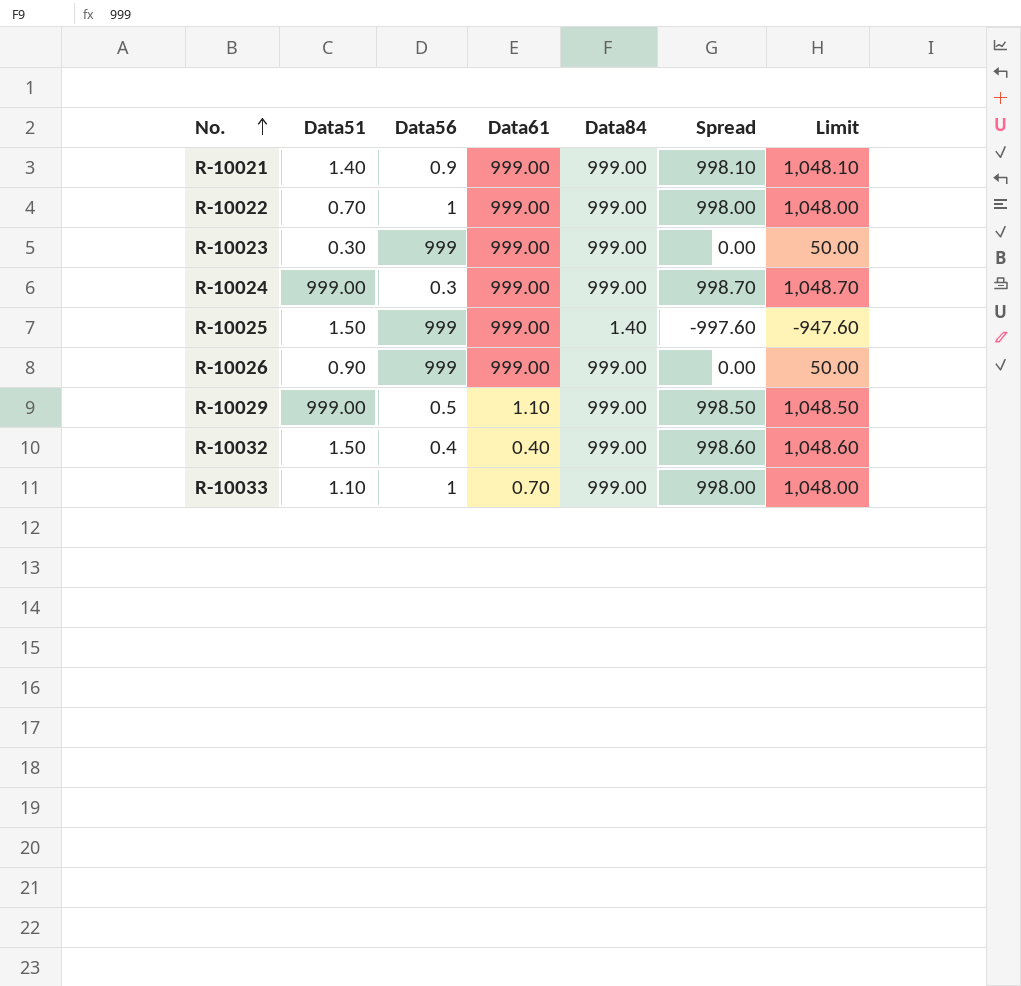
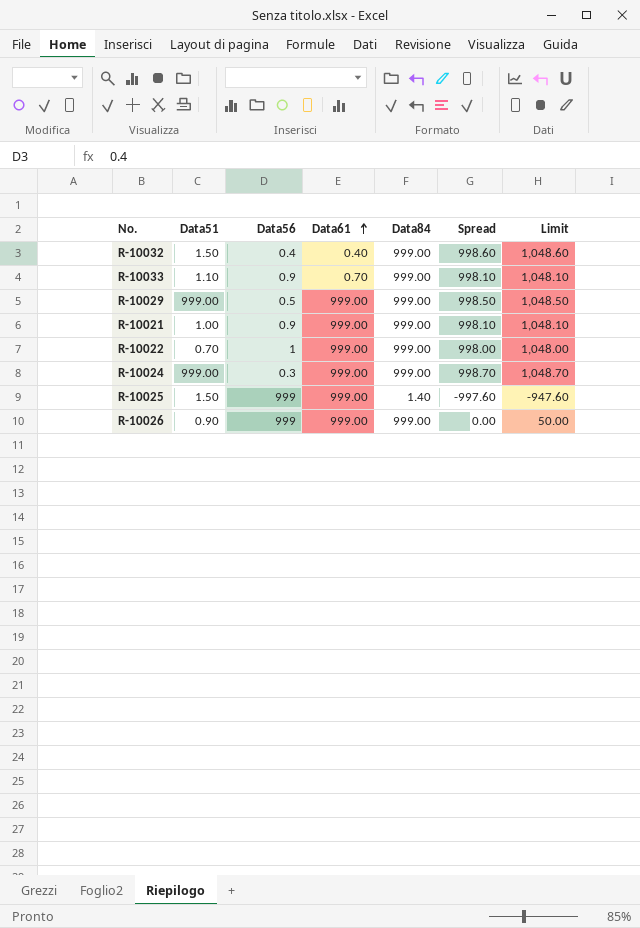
row order: No. ascending -> Data61 ascending
row R-10023: 0.30 | 999 | 999.00 | 999.00 | 0.00 | 50.00 -> none
R-10033 | Data56: 1 -> 0.9
R-10033 | Spread: 998.00 -> 998.10
R-10033 | Limit: 1,048.00 -> 1,048.10
R-10029 | Data61: 1.10 -> 999.00
R-10021 | Data51: 1.40 -> 1.00

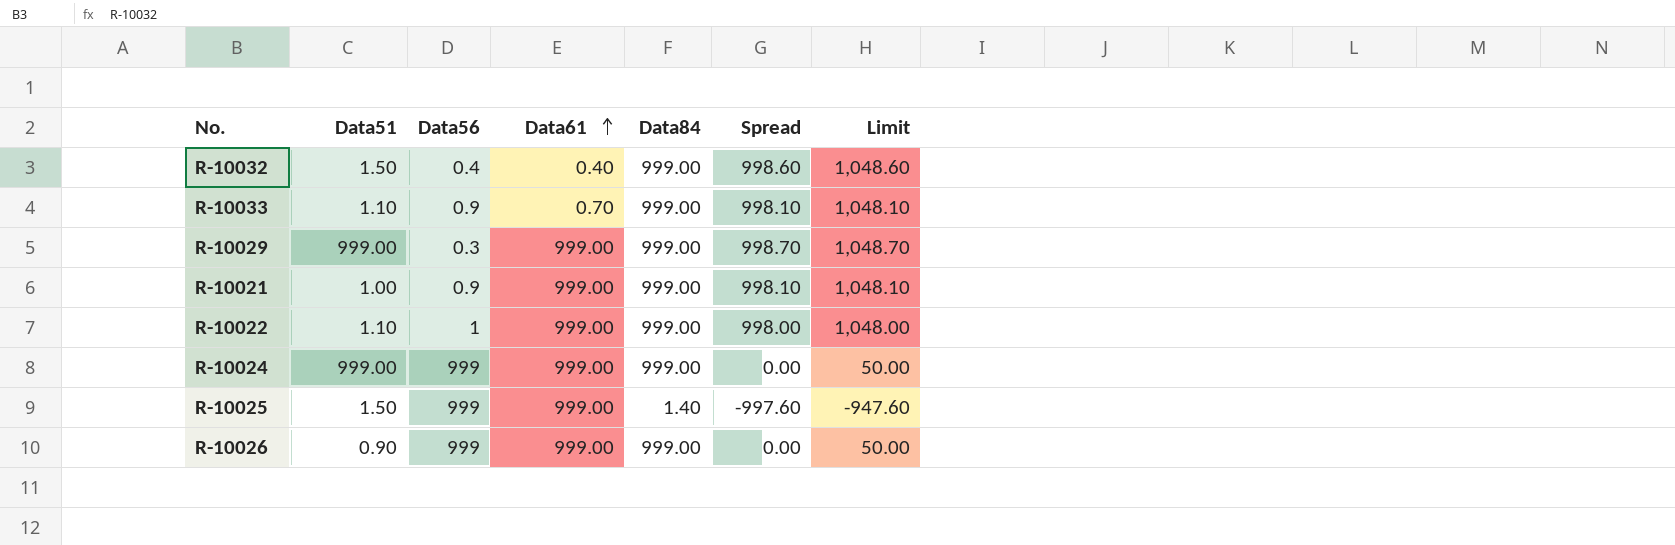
R-10029 | Data56: 0.5 -> 0.3
R-10029 | Spread: 998.50 -> 998.70
R-10029 | Limit: 1,048.50 -> 1,048.70
R-10022 | Data51: 0.70 -> 1.10
R-10024 | Data56: 0.3 -> 999
R-10024 | Spread: 998.70 -> 0.00
R-10024 | Limit: 1,048.70 -> 50.00

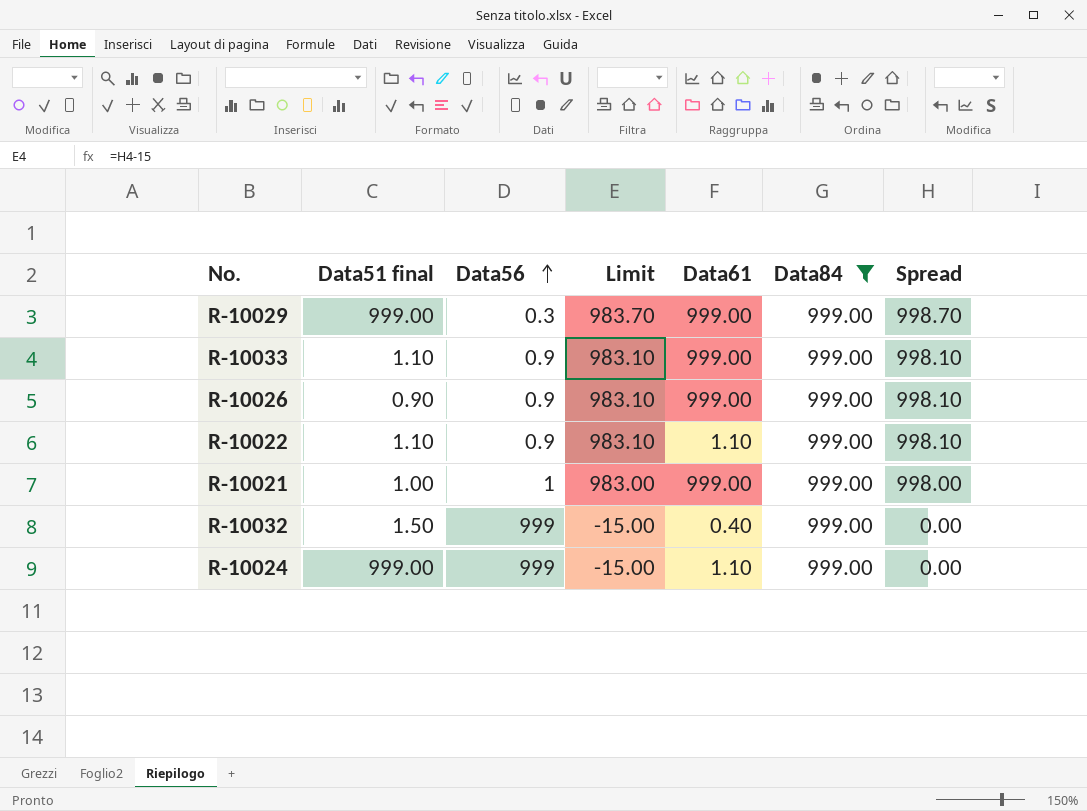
filter: none -> Data84 = 999.00
row order: Data61 ascending -> Data56 ascending
column name: Data51 -> Data51 final
column Limit | formula: [Spread] + 50 -> [Spread] - 15
column Limit | position: 7 -> 4
R-10033 | Data61: 0.70 -> 999.00
R-10026 | Data56: 999 -> 0.9
R-10026 | Spread: 0.00 -> 998.10
R-10022 | Data56: 1 -> 0.9
R-10022 | Data61: 999.00 -> 1.10
R-10022 | Spread: 998.00 -> 998.10
R-10021 | Data56: 0.9 -> 1
R-10021 | Spread: 998.10 -> 998.00
R-10032 | Data56: 0.4 -> 999
R-10032 | Spread: 998.60 -> 0.00
R-10024 | Data61: 999.00 -> 1.10

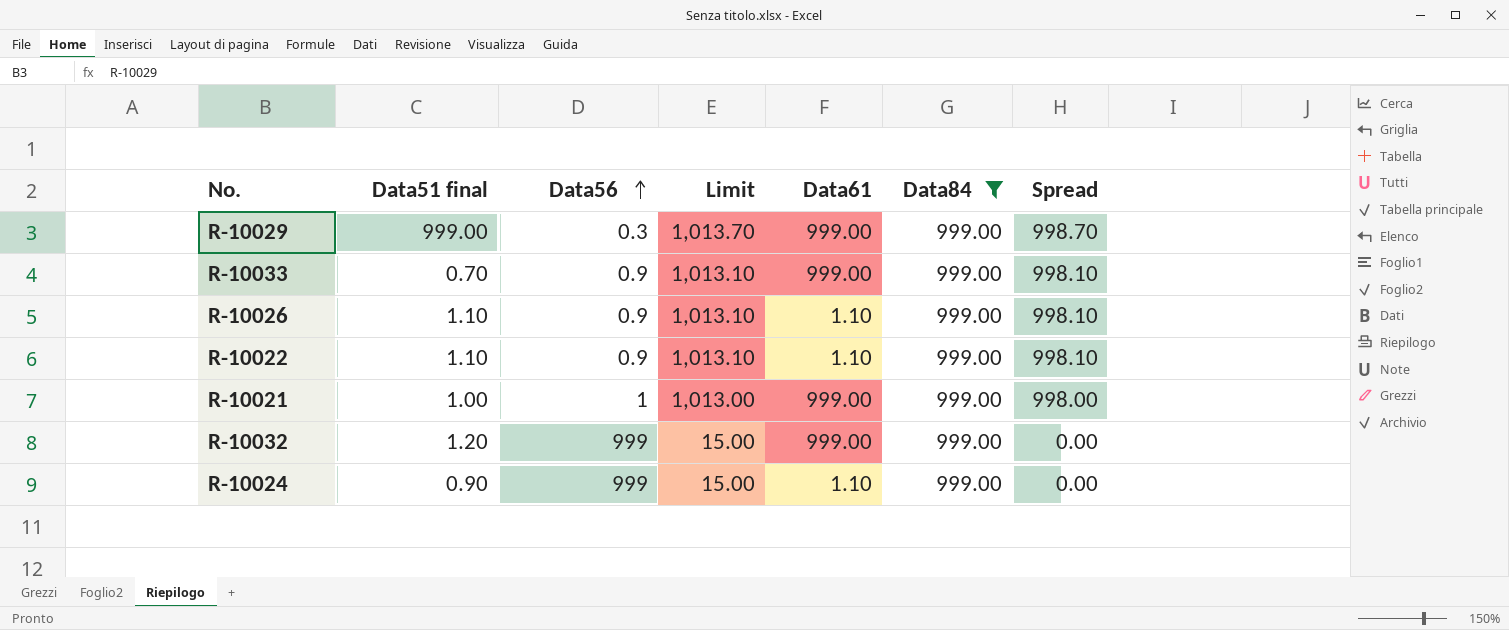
column Limit | formula: [Spread] - 15 -> [Spread] + 15
R-10033 | Data51 final: 1.10 -> 0.70
R-10026 | Data51 final: 0.90 -> 1.10
R-10026 | Data61: 999.00 -> 1.10
R-10032 | Data51 final: 1.50 -> 1.20
R-10032 | Data61: 0.40 -> 999.00
R-10024 | Data51 final: 999.00 -> 0.90

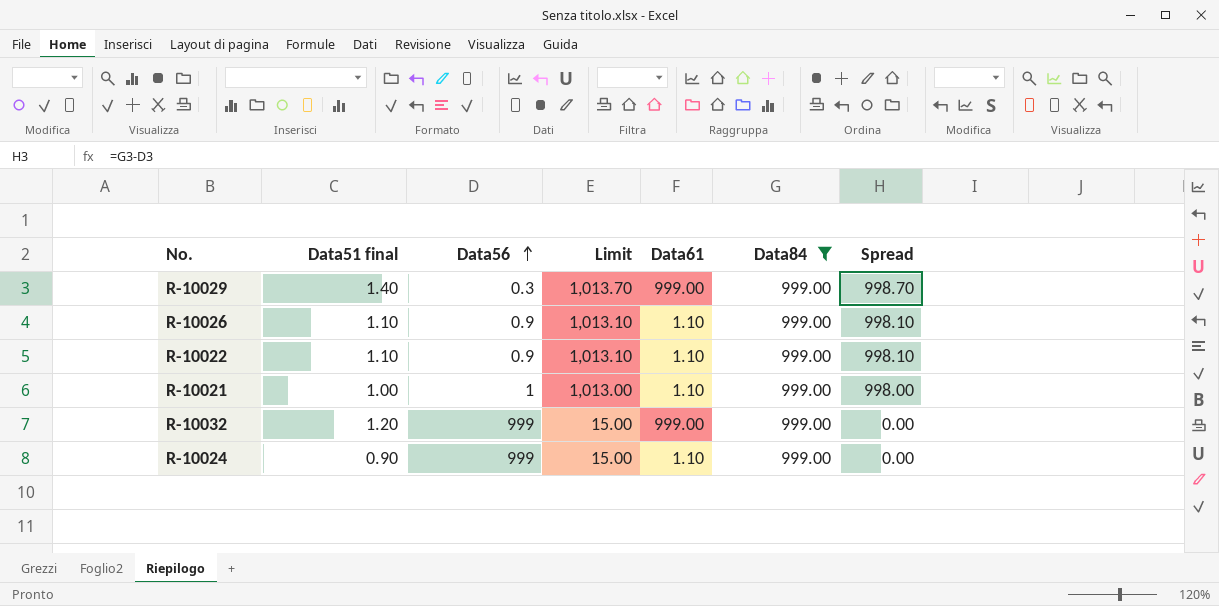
row R-10033: 0.70 | 0.9 | 1,013.10 | 999.00 | 999.00 | 998.10 -> none
R-10029 | Data51 final: 999.00 -> 1.40
R-10021 | Data61: 999.00 -> 1.10

